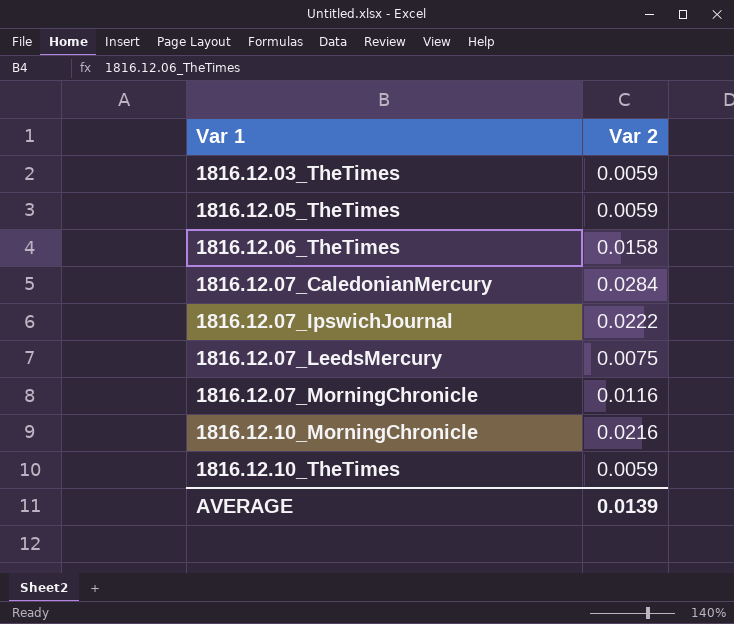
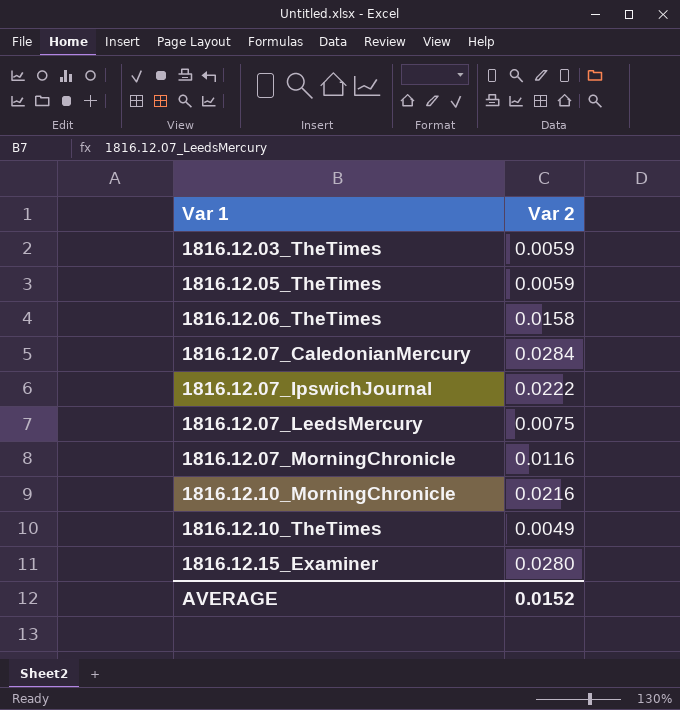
1816.12.10_TheTimes | Var 2: 0.0059 -> 0.0049
row 1816.12.15_Examiner: none -> 0.0280
AVERAGE | Var 2: 0.0139 -> 0.0152

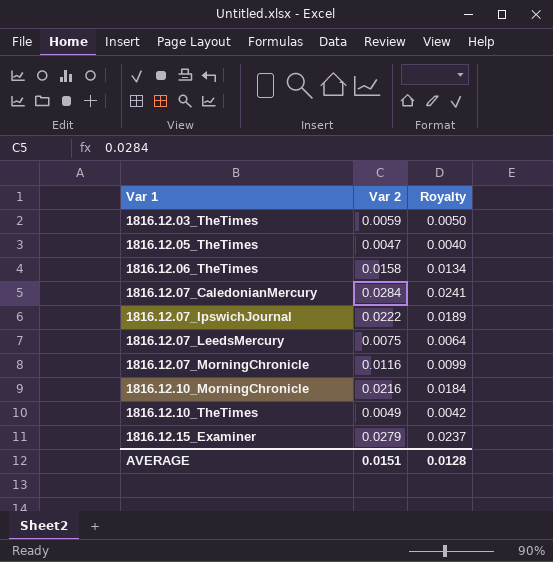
column Royalty | formula: none -> [Var 2] * 0.85
1816.12.05_TheTimes | Var 2: 0.0059 -> 0.0047
1816.12.15_Examiner | Var 2: 0.0280 -> 0.0279
AVERAGE | Var 2: 0.0152 -> 0.0151

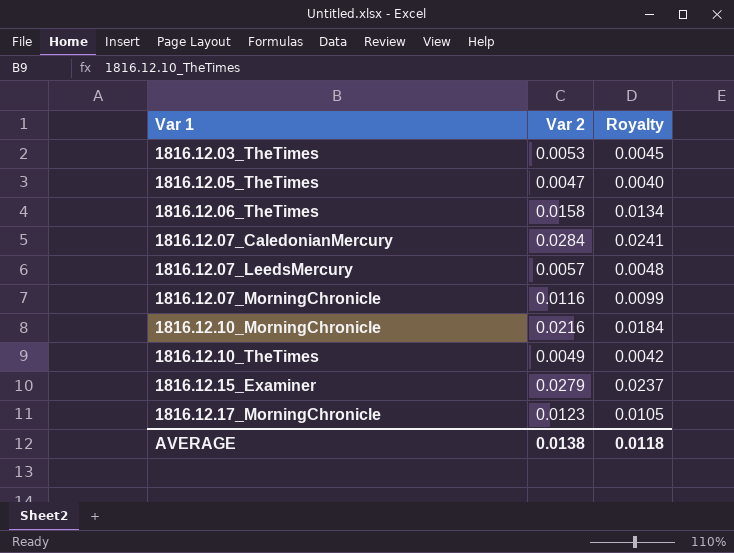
row 1816.12.07_IpswichJournal: 0.0222 | 0.0189 -> none
1816.12.03_TheTimes | Var 2: 0.0059 -> 0.0053
1816.12.03_TheTimes | Royalty: 0.0050 -> 0.0045
1816.12.07_LeedsMercury | Var 2: 0.0075 -> 0.0057
1816.12.07_LeedsMercury | Royalty: 0.0064 -> 0.0048
row 1816.12.17_MorningChronicle: none -> 0.0123 | 0.0105
AVERAGE | Var 2: 0.0151 -> 0.0138
AVERAGE | Royalty: 0.0128 -> 0.0118

